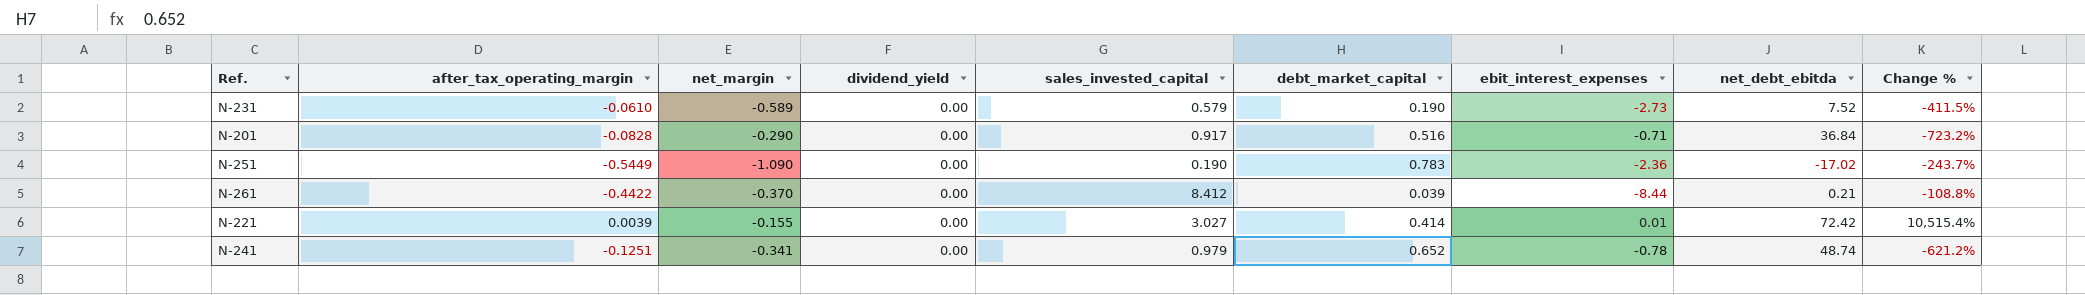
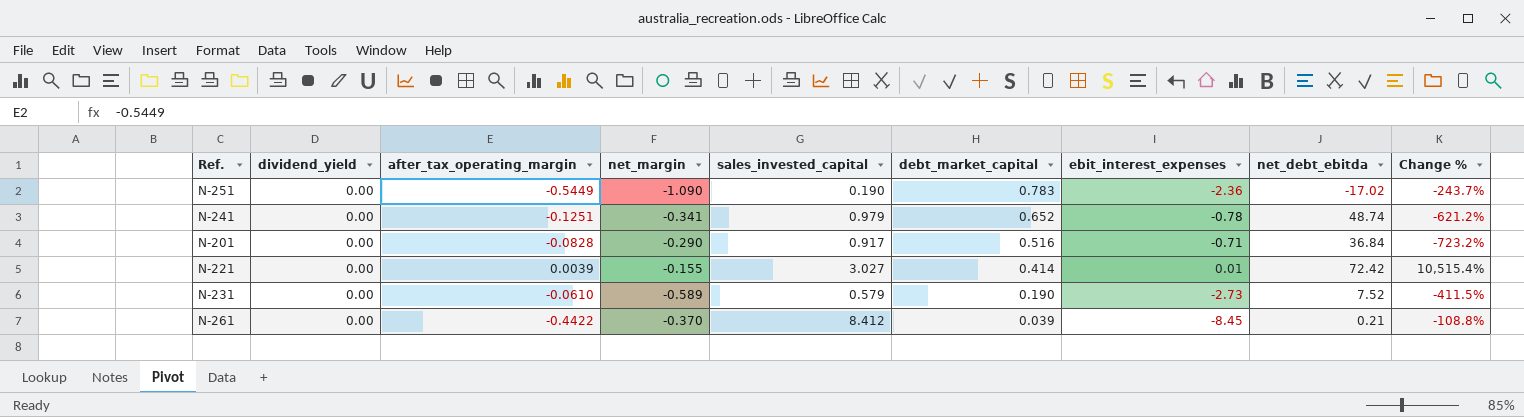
row order: none -> debt_market_capital descending
column dividend_yield | position: 4 -> 2
N-261 | ebit_interest_expenses: -8.44 -> -8.45

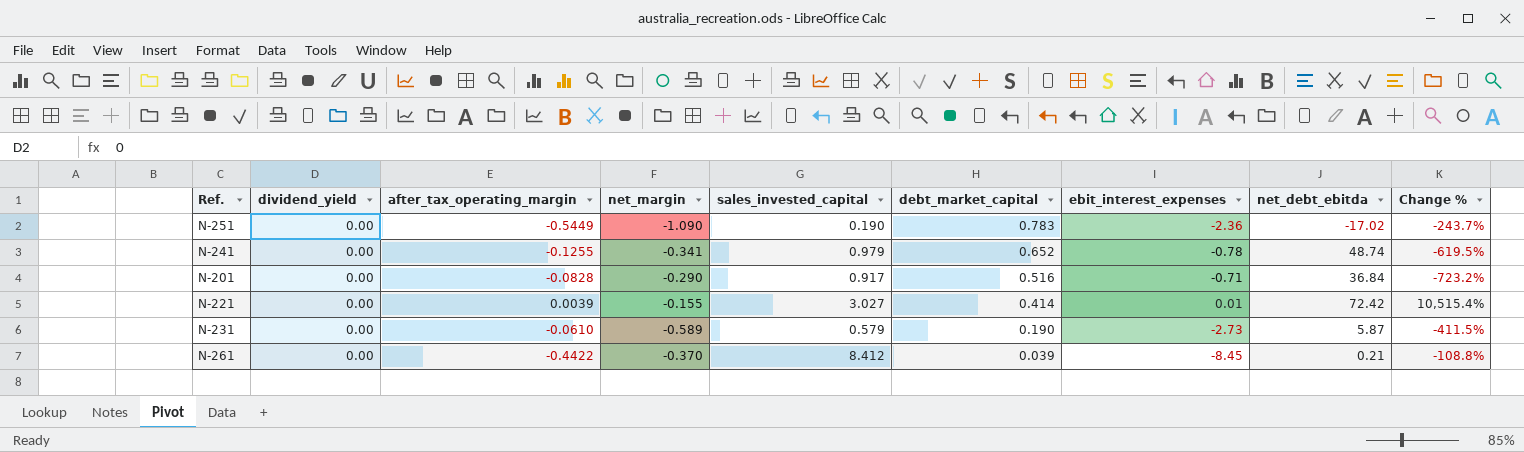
N-241 | after_tax_operating_margin: -0.1251 -> -0.1255
N-241 | Change %: -621.2% -> -619.5%
N-231 | net_debt_ebitda: 7.52 -> 5.87

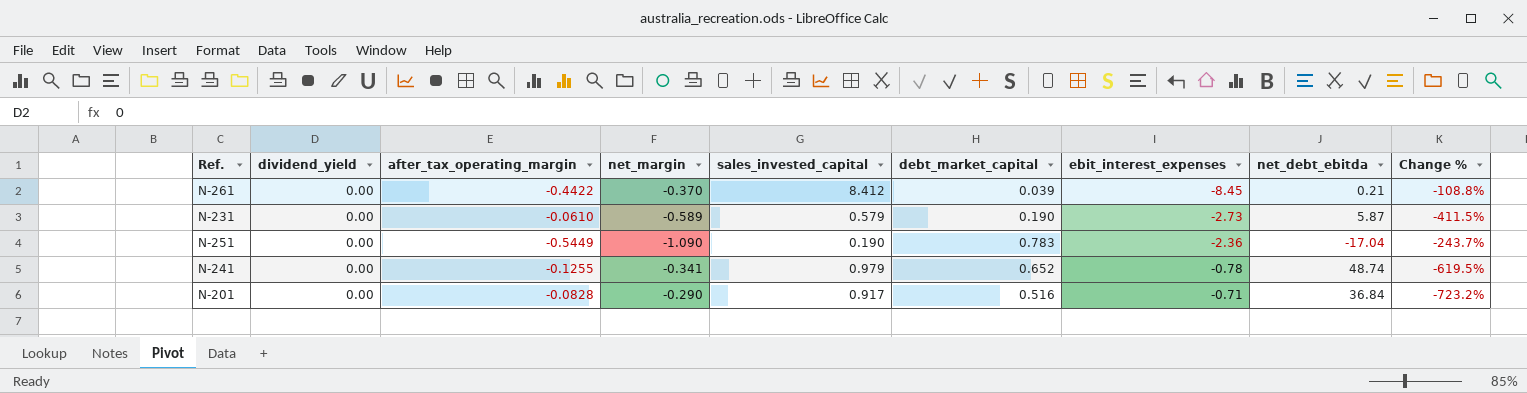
row order: debt_market_capital descending -> ebit_interest_expenses ascending
row N-221: 0.00 | 0.0039 | -0.155 | 3.027 | 0.414 | 0.01 | 72.42 | 10,515.4% -> none
N-251 | net_debt_ebitda: -17.02 -> -17.04

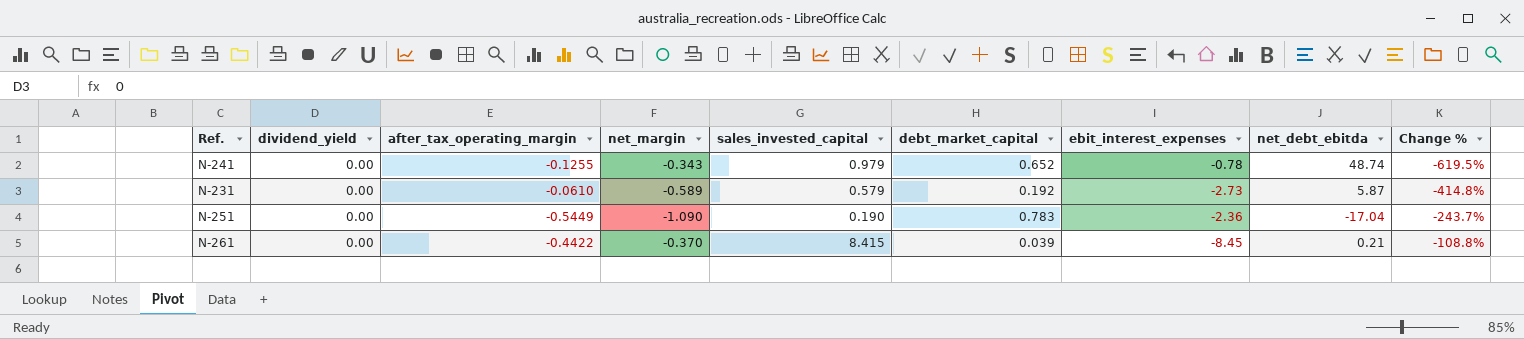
row order: ebit_interest_expenses ascending -> Change % ascending
row N-201: 0.00 | -0.0828 | -0.290 | 0.917 | 0.516 | -0.71 | 36.84 | -723.2% -> none
N-241 | net_margin: -0.341 -> -0.343
N-231 | debt_market_capital: 0.190 -> 0.192
N-231 | Change %: -411.5% -> -414.8%
N-261 | sales_invested_capital: 8.412 -> 8.415

